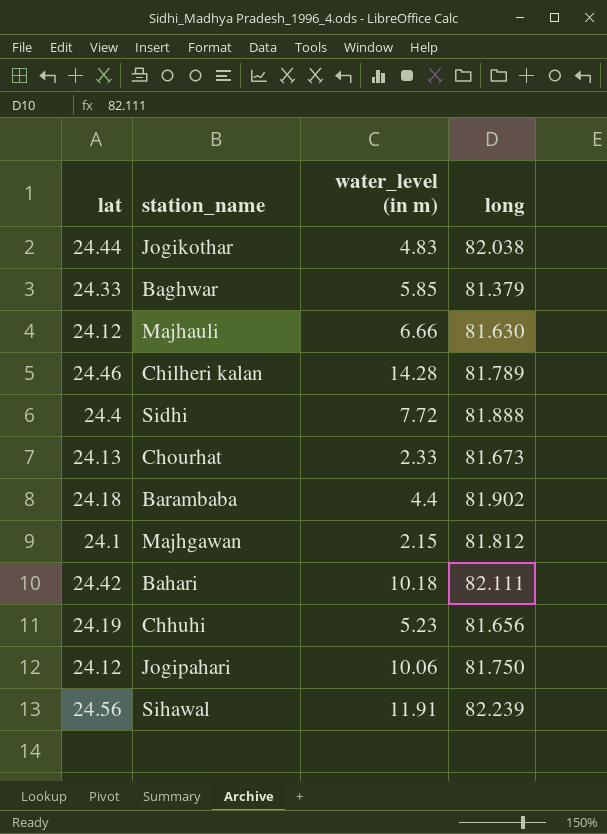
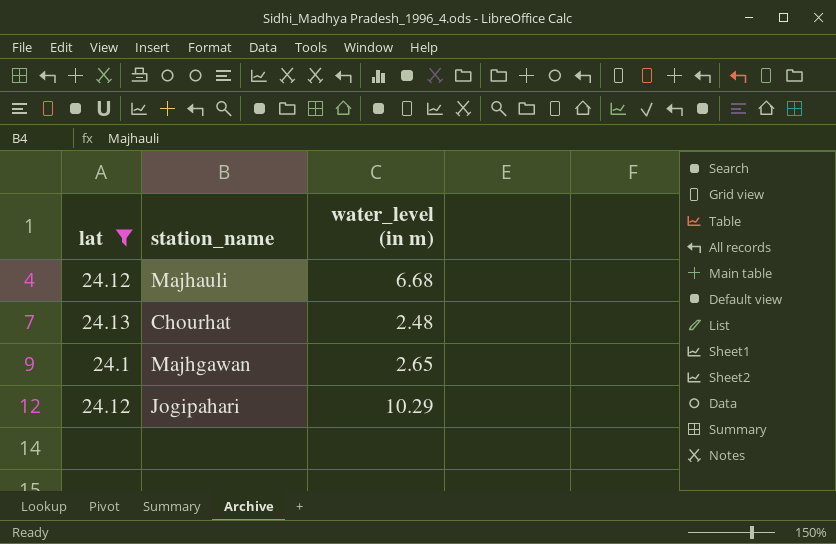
filter: none -> lat <= 24.13
column long | position: 4 -> none
Majhauli | water_level (in m): 6.66 -> 6.68
Chourhat | water_level (in m): 2.33 -> 2.48
Majhgawan | water_level (in m): 2.15 -> 2.65
Jogipahari | water_level (in m): 10.06 -> 10.29

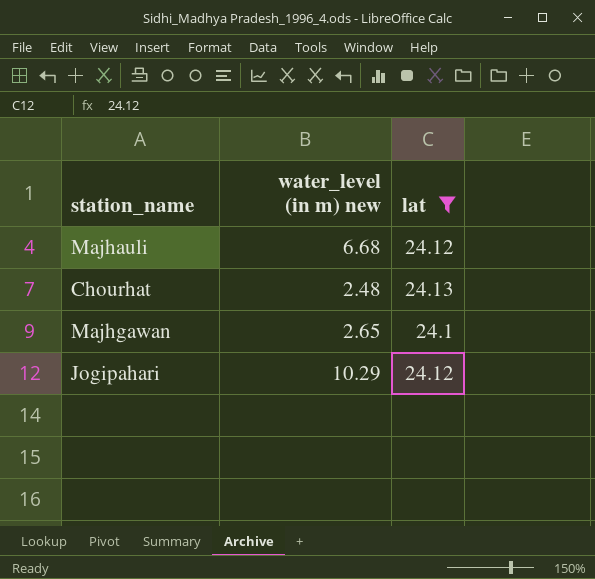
column name: water_level (in m) -> water_level (in m) new
column lat | position: 1 -> 3

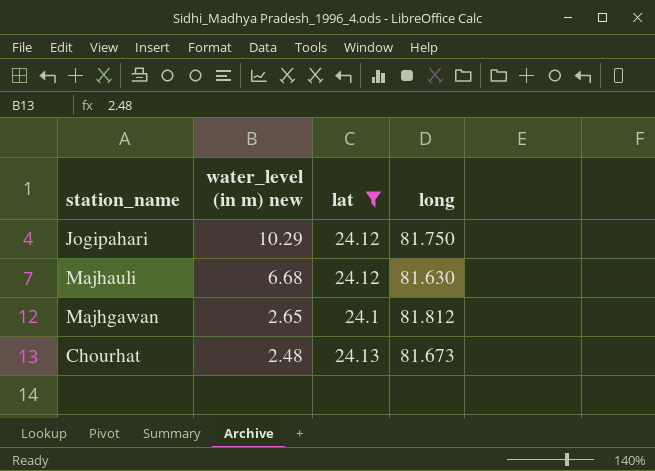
row order: none -> water_level (in m) new descending
column long | position: none -> 4

